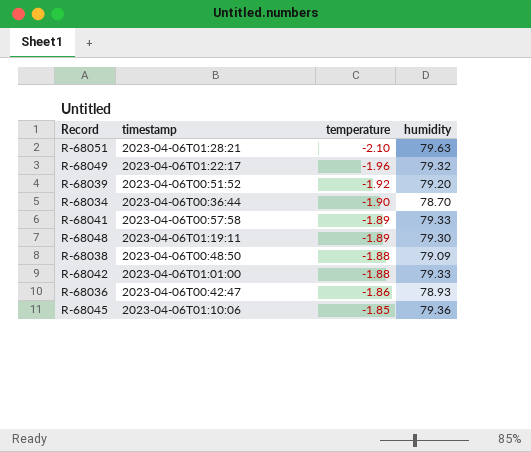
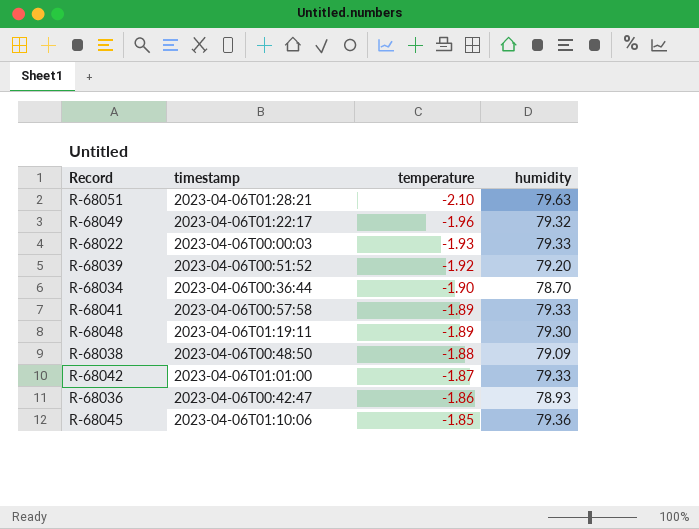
row R-68022: none -> 2023-04-06T00:00:03 | -1.93 | 79.33
R-68042 | temperature: -1.88 -> -1.87

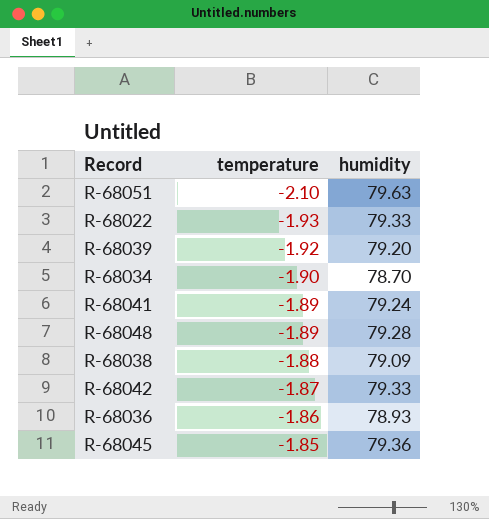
column timestamp | position: 2 -> none
row R-68049: 2023-04-06T01:22:17 | -1.96 | 79.32 -> none
R-68041 | humidity: 79.33 -> 79.24
R-68048 | humidity: 79.30 -> 79.28

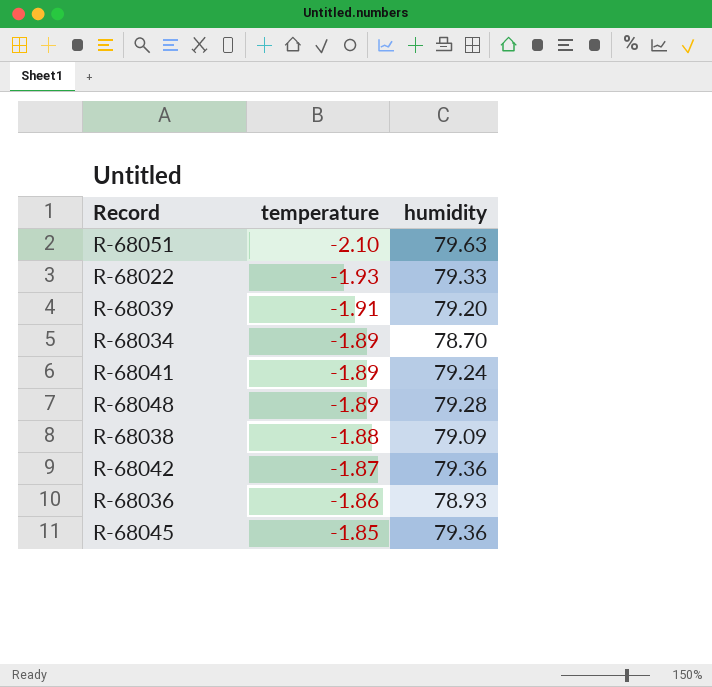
R-68039 | temperature: -1.92 -> -1.91
R-68034 | temperature: -1.90 -> -1.89
R-68042 | humidity: 79.33 -> 79.36

